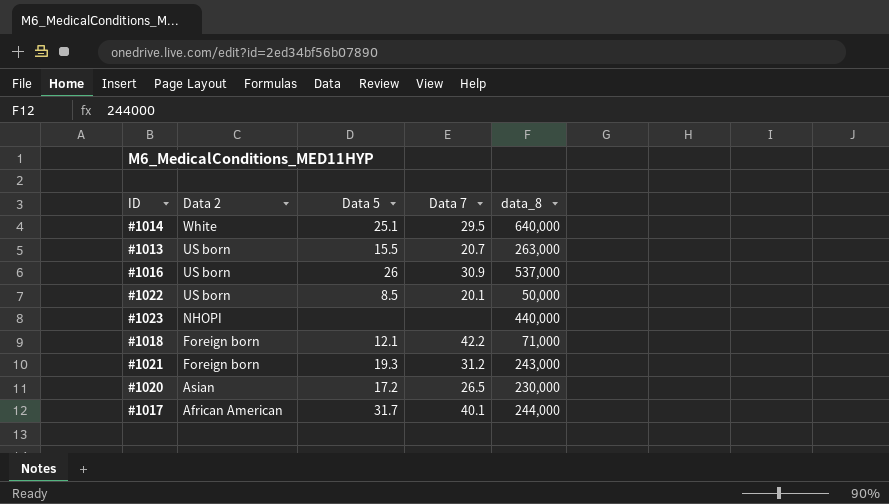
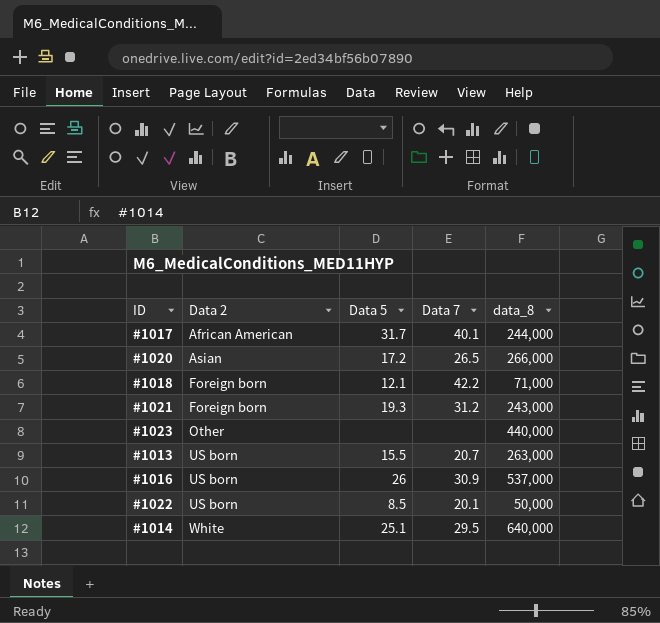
row order: Data 2 descending -> Data 2 ascending
#1020 | data_8: 230,000 -> 266,000
#1023 | Data 2: NHOPI -> Other

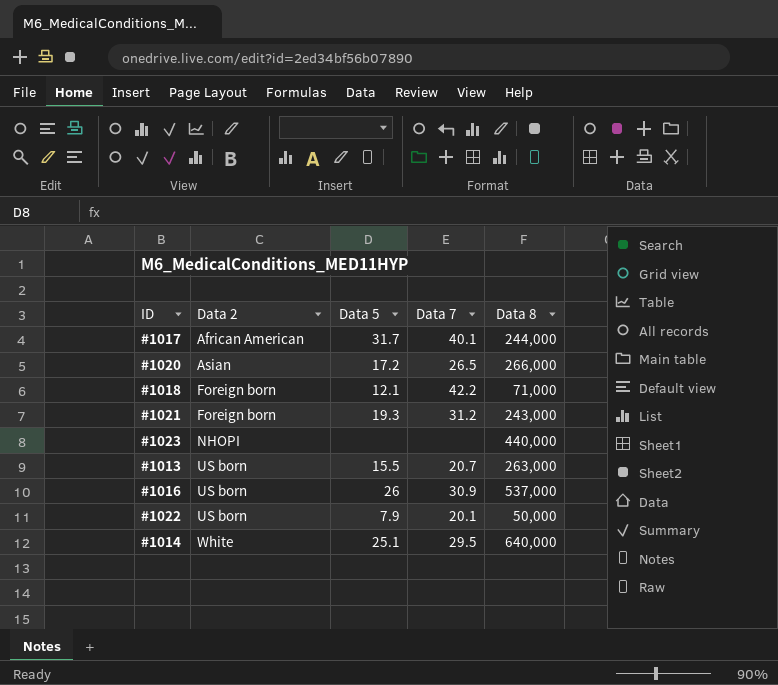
column name: data_8 -> Data 8
#1023 | Data 2: Other -> NHOPI
#1022 | Data 5: 8.5 -> 7.9

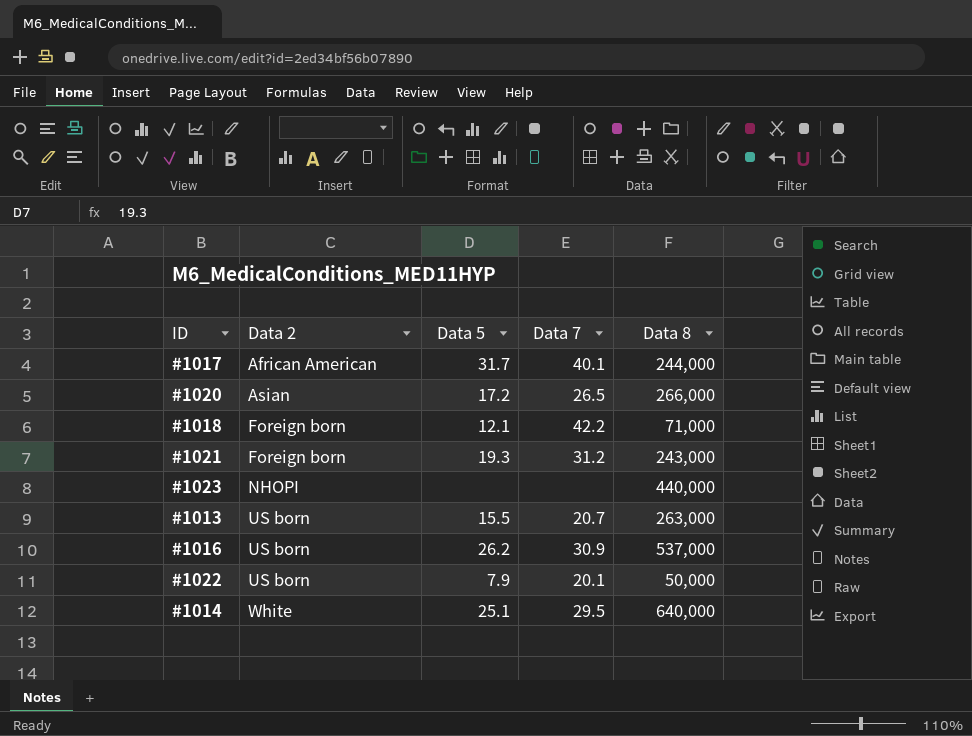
#1016 | Data 5: 26 -> 26.2

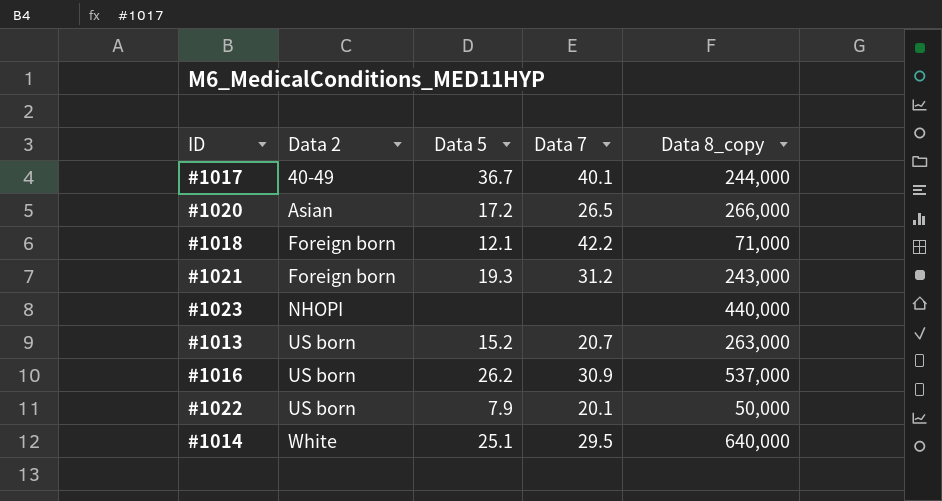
column name: Data 8 -> Data 8_copy
#1017 | Data 2: African American -> 40-49
#1017 | Data 5: 31.7 -> 36.7
#1013 | Data 5: 15.5 -> 15.2

